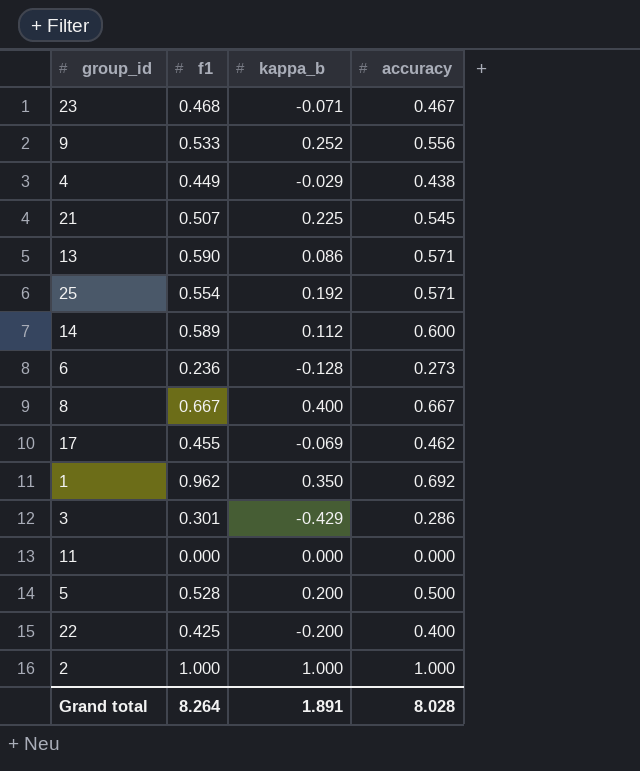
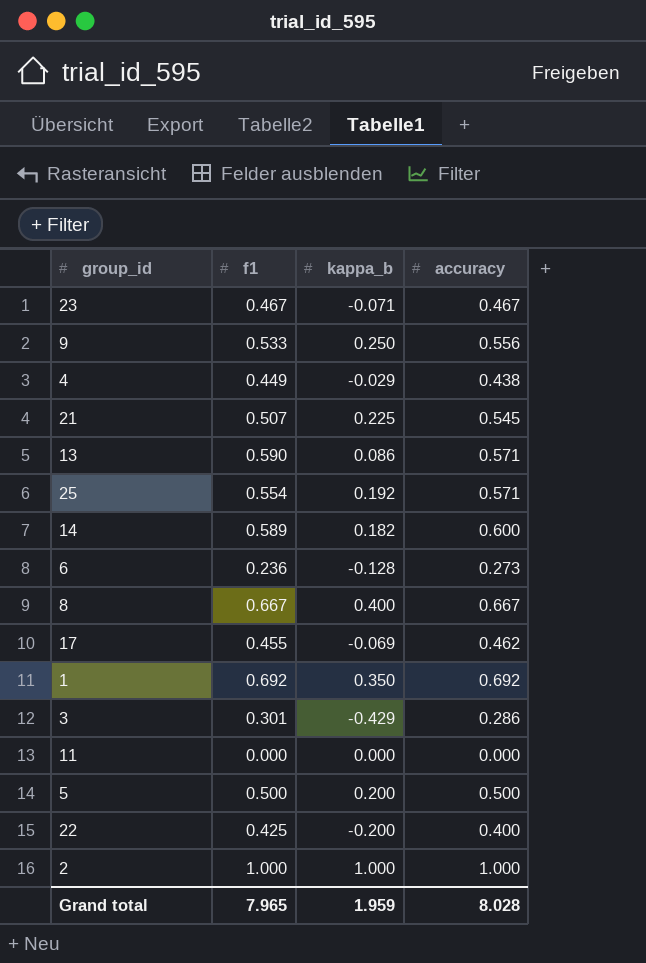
23 | f1: 0.468 -> 0.467
9 | kappa_b: 0.252 -> 0.250
14 | kappa_b: 0.112 -> 0.182
1 | f1: 0.962 -> 0.692
5 | f1: 0.528 -> 0.500
Grand total | f1: 8.264 -> 7.965
Grand total | kappa_b: 1.891 -> 1.959

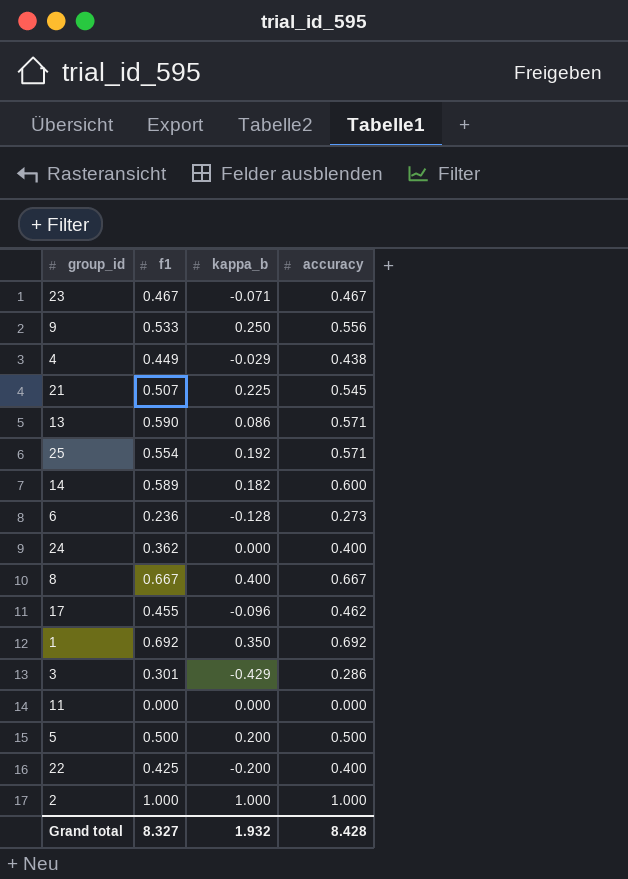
row 24: none -> 0.362 | 0.000 | 0.400
17 | kappa_b: -0.069 -> -0.096
Grand total | f1: 7.965 -> 8.327
Grand total | kappa_b: 1.959 -> 1.932
Grand total | accuracy: 8.028 -> 8.428

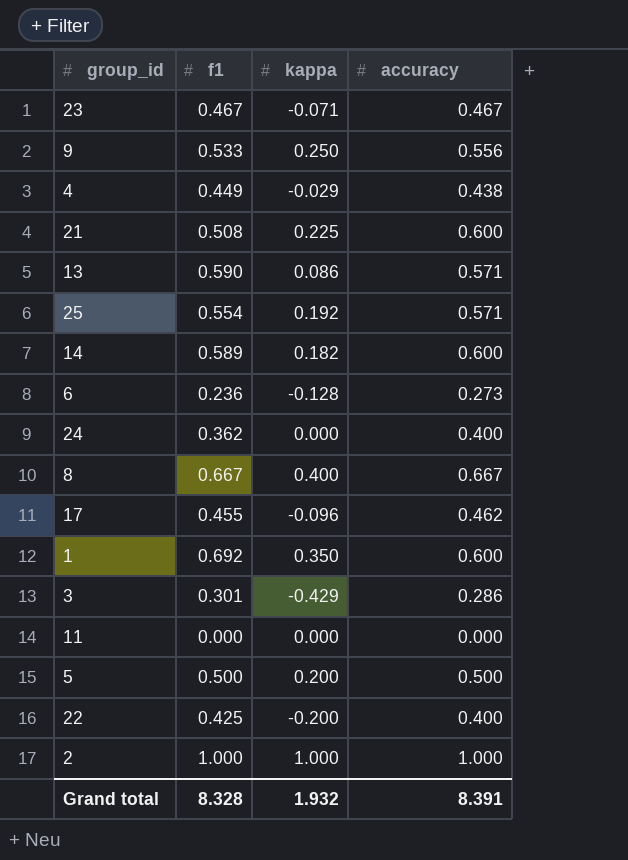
column name: kappa_b -> kappa
21 | f1: 0.507 -> 0.508
21 | accuracy: 0.545 -> 0.600
1 | accuracy: 0.692 -> 0.600
Grand total | f1: 8.327 -> 8.328
Grand total | accuracy: 8.428 -> 8.391

